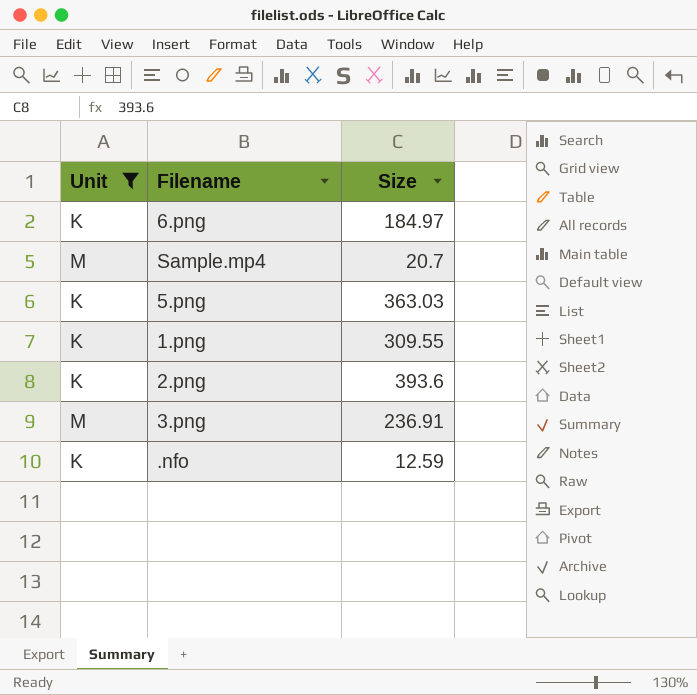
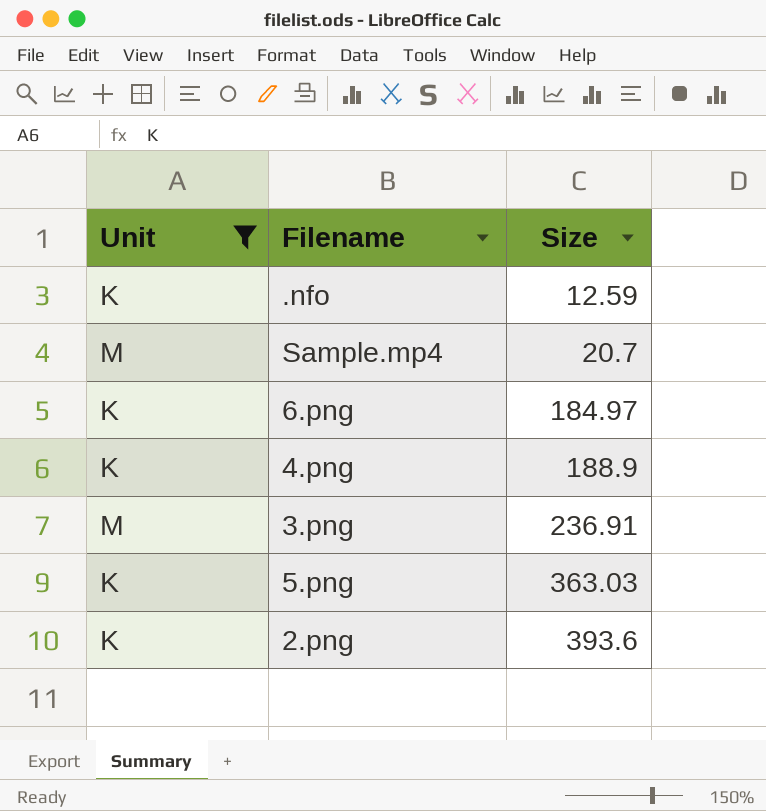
row order: none -> Size ascending
row 1.png: K | 309.55 -> none
row 4.png: none -> K | 188.9

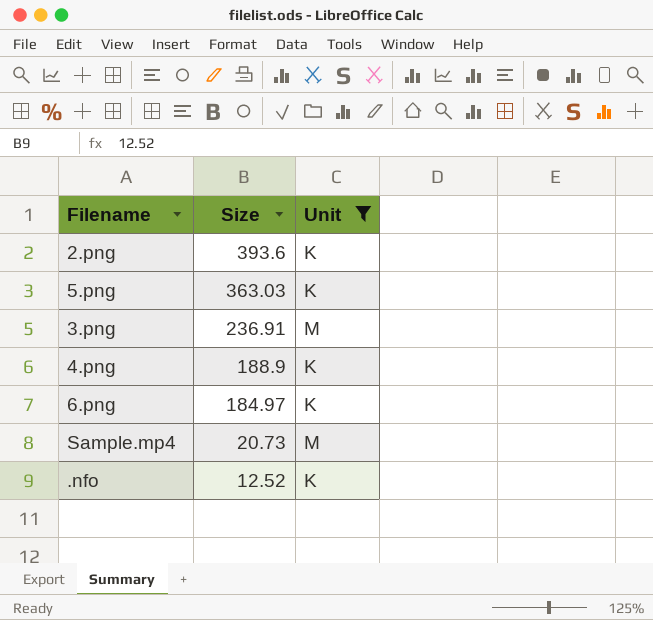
row order: Size ascending -> Size descending
column Unit | position: 1 -> 3
Sample.mp4 | Size: 20.7 -> 20.73
.nfo | Size: 12.59 -> 12.52

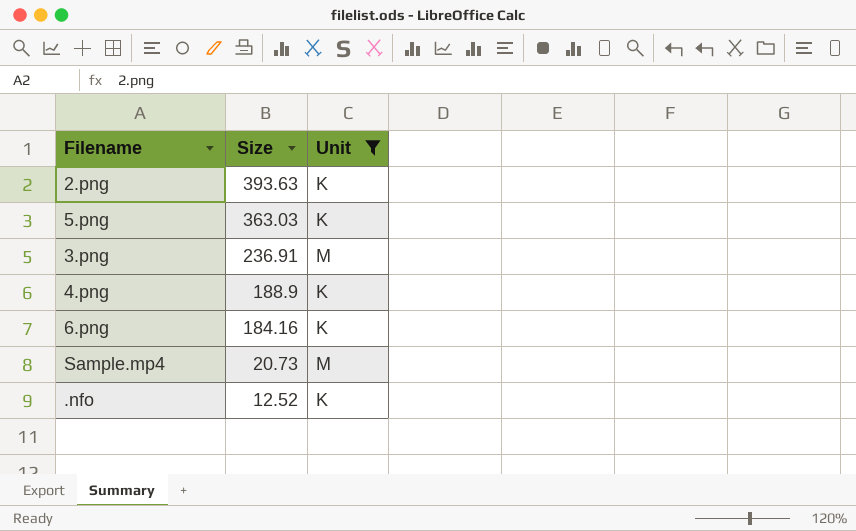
2.png | Size: 393.6 -> 393.63
6.png | Size: 184.97 -> 184.16

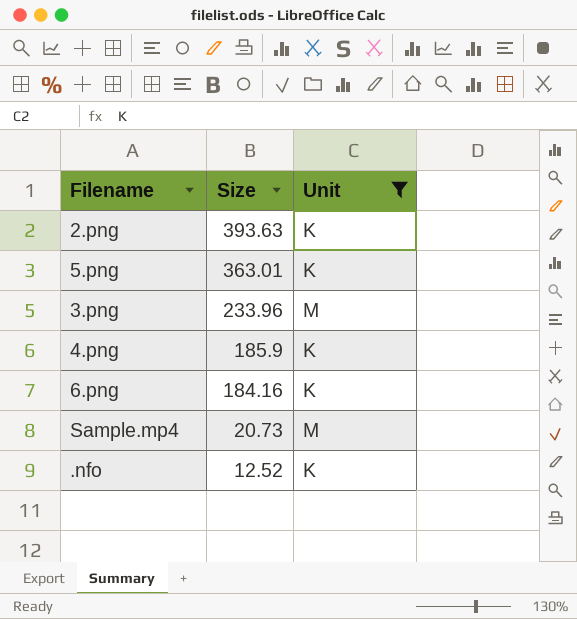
5.png | Size: 363.03 -> 363.01
3.png | Size: 236.91 -> 233.96
4.png | Size: 188.9 -> 185.9

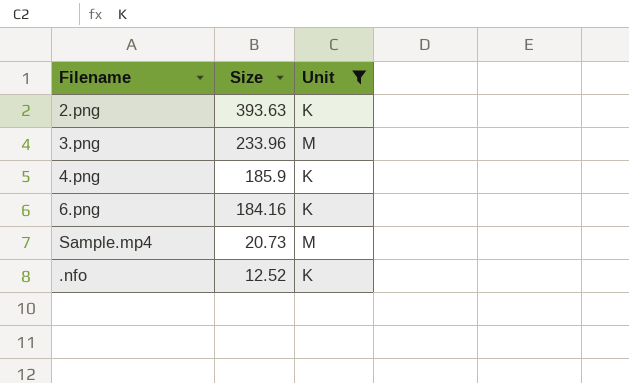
row 5.png: 363.01 | K -> none

